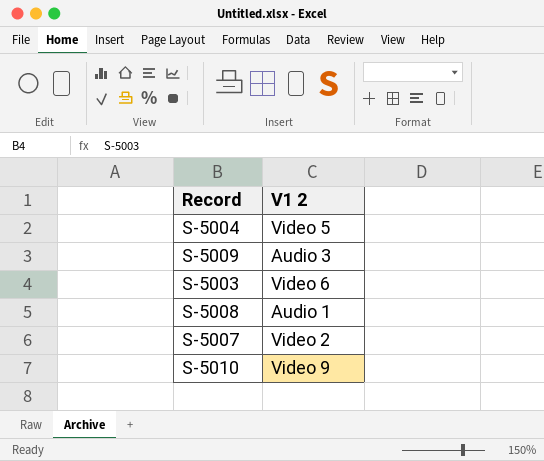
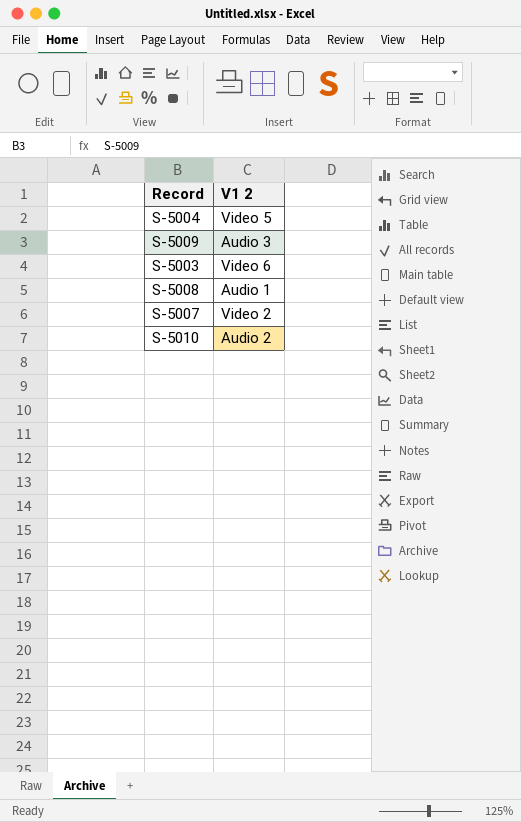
S-5010 | V1 2: Video 9 -> Audio 2

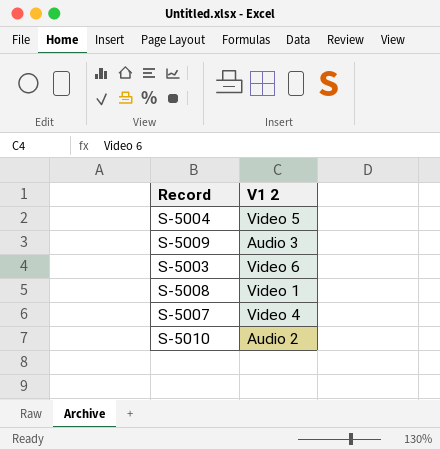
S-5008 | V1 2: Audio 1 -> Video 1
S-5007 | V1 2: Video 2 -> Video 4

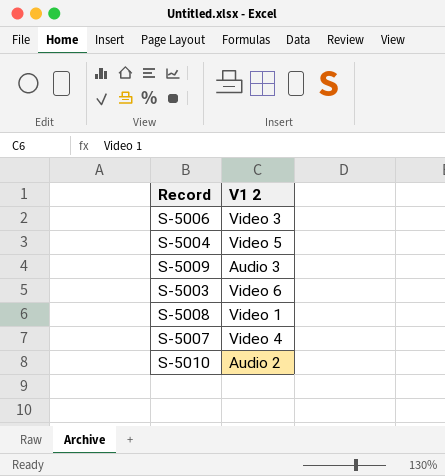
row S-5006: none -> Video 3

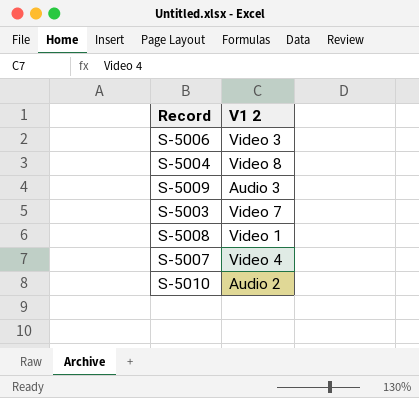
S-5004 | V1 2: Video 5 -> Video 8
S-5003 | V1 2: Video 6 -> Video 7

